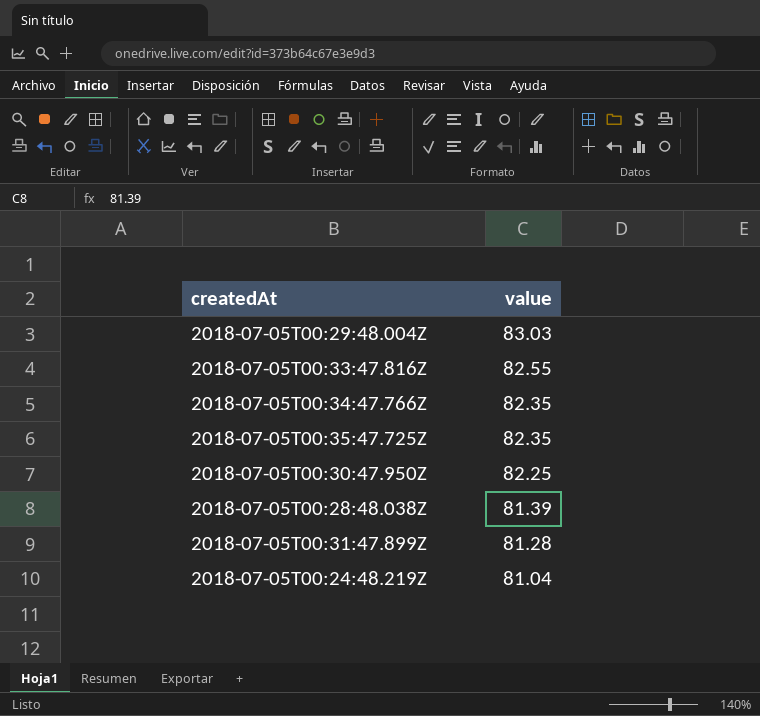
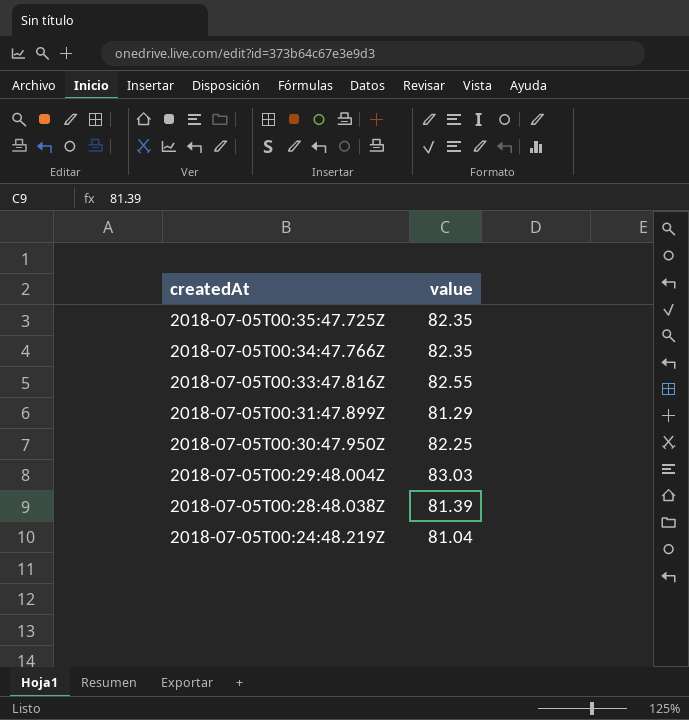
row order: value descending -> createdAt descending
2018-07-05T00:31:47.899Z | value: 81.28 -> 81.29

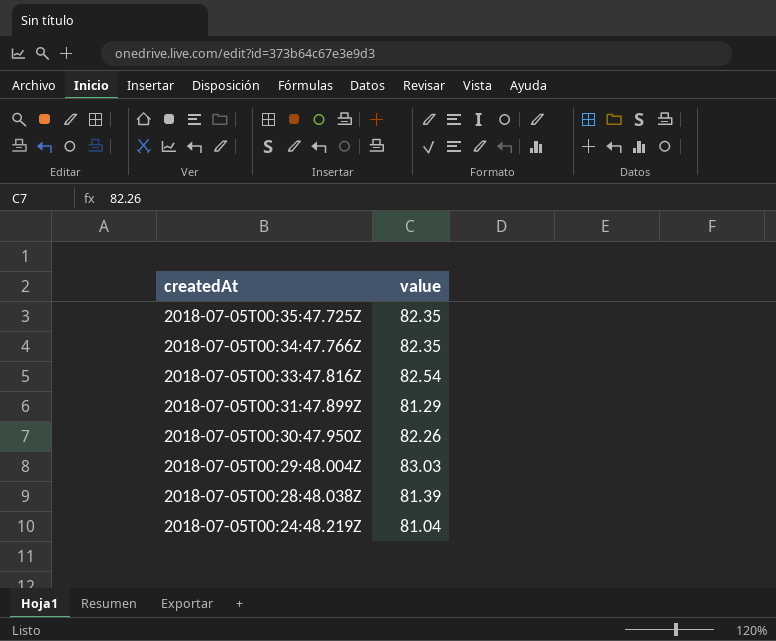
2018-07-05T00:33:47.816Z | value: 82.55 -> 82.54
2018-07-05T00:30:47.950Z | value: 82.25 -> 82.26

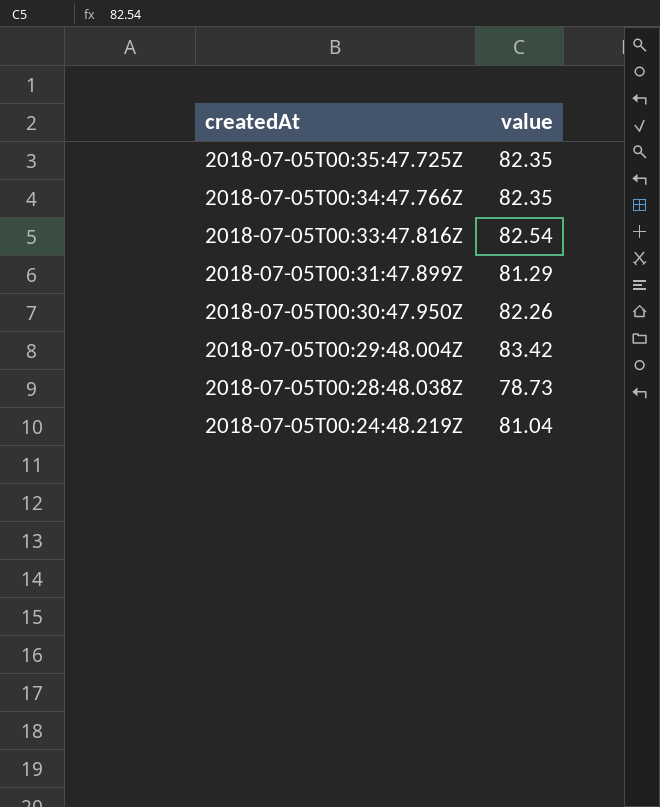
2018-07-05T00:29:48.004Z | value: 83.03 -> 83.42
2018-07-05T00:28:48.038Z | value: 81.39 -> 78.73

